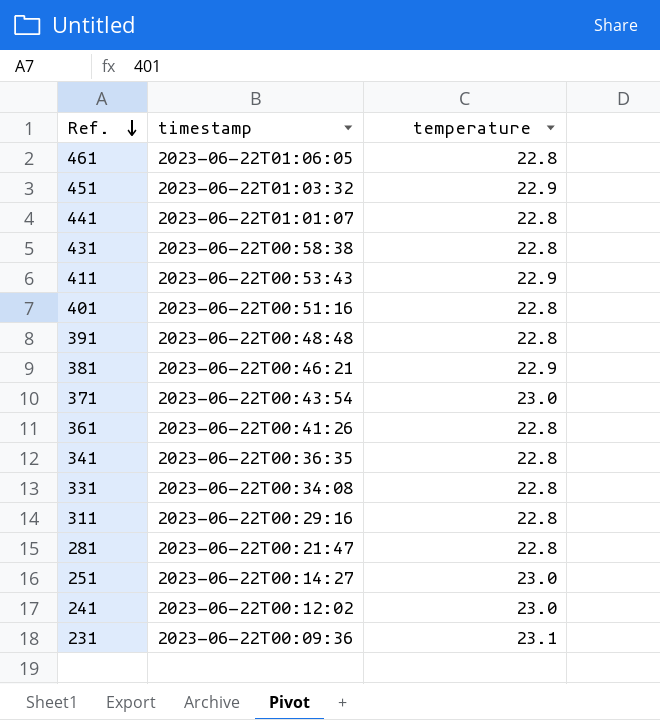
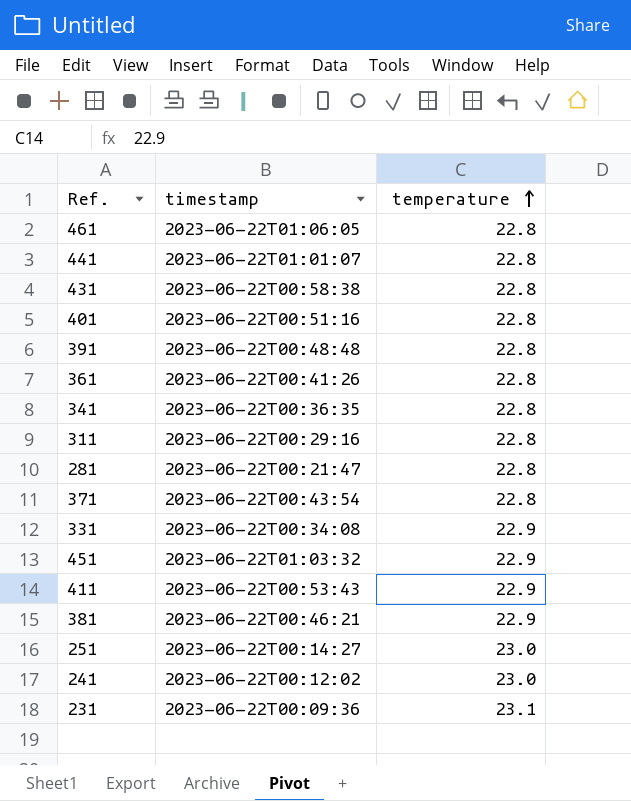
row order: Ref. descending -> temperature ascending
371 | temperature: 23.0 -> 22.8
331 | temperature: 22.8 -> 22.9

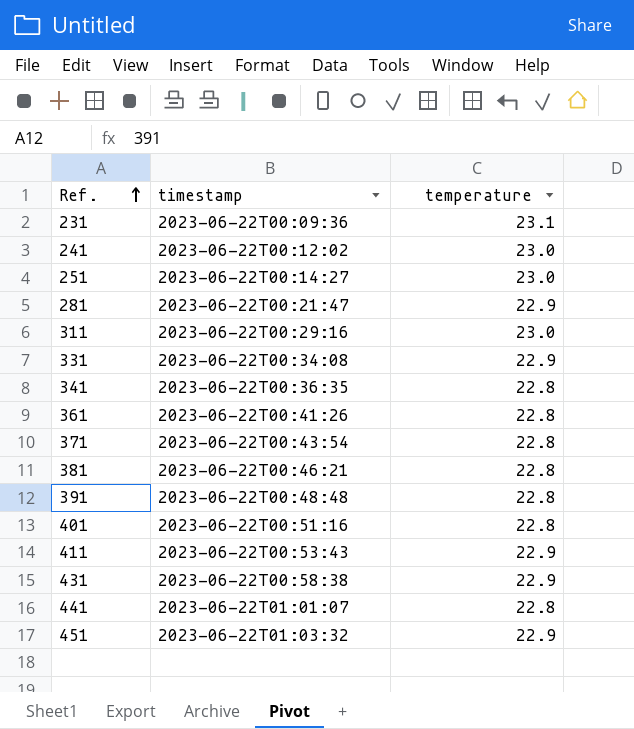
row order: temperature ascending -> Ref. ascending
row 461: 2023-06-22T01:06:05 | 22.8 -> none
281 | temperature: 22.8 -> 22.9
311 | temperature: 22.8 -> 23.0
381 | temperature: 22.9 -> 22.8
431 | temperature: 22.8 -> 22.9

